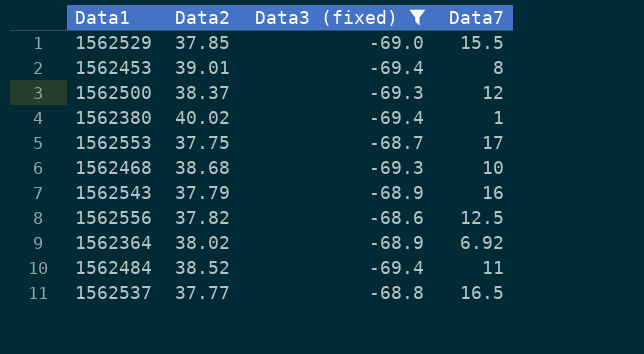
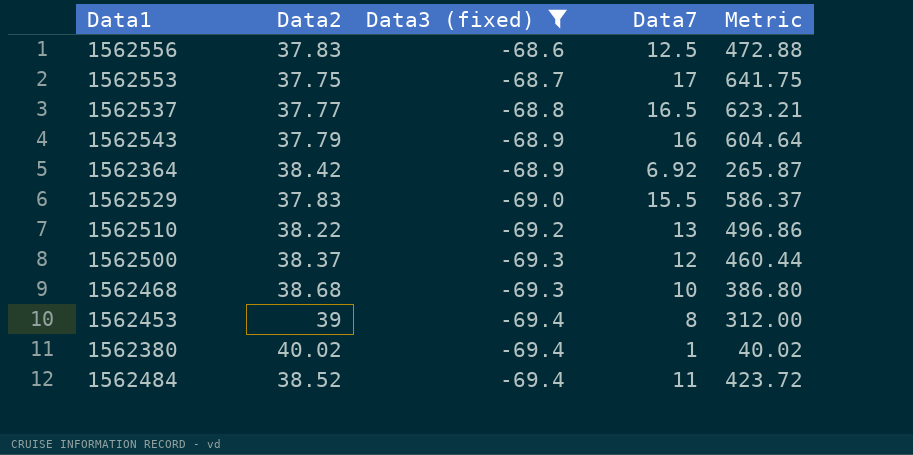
row order: none -> Data3 (fixed) descending
column Metric | formula: none -> [Data2] * [Data7]
1562556 | Data2: 37.82 -> 37.83
1562364 | Data2: 38.02 -> 38.42
1562529 | Data2: 37.85 -> 37.83
row 1562510: none -> 38.22 | -69.2 | 13 | 496.86
1562453 | Data2: 39.01 -> 39

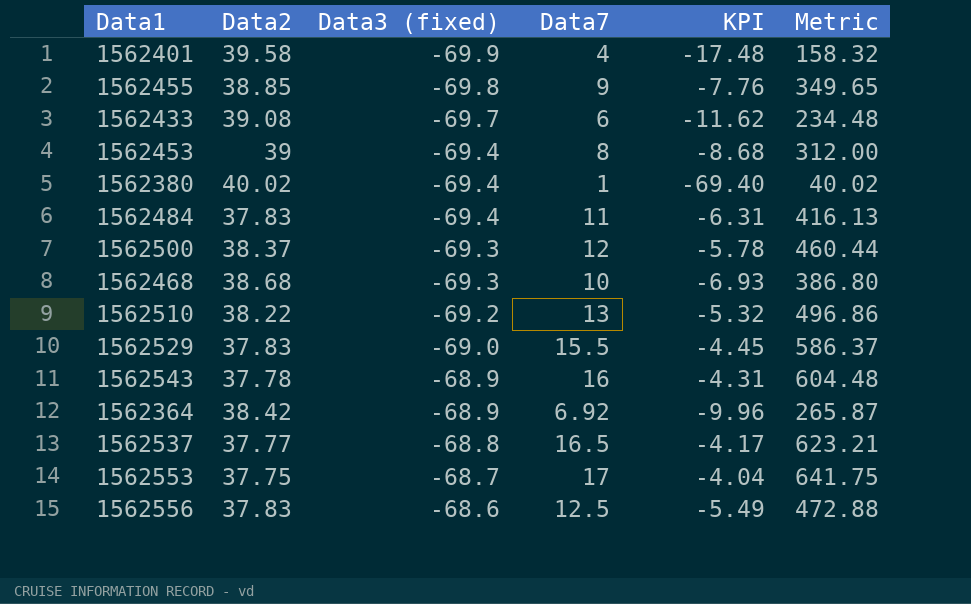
filter: Data3 (fixed) >= -69.4 -> none
row order: Data3 (fixed) descending -> Data3 (fixed) ascending
column KPI | formula: none -> [Data3 (fixed)] / [Data7]
1562484 | Data2: 38.52 -> 37.83
1562484 | Metric: 423.72 -> 416.13
1562543 | Data2: 37.79 -> 37.78
1562543 | Metric: 604.64 -> 604.48

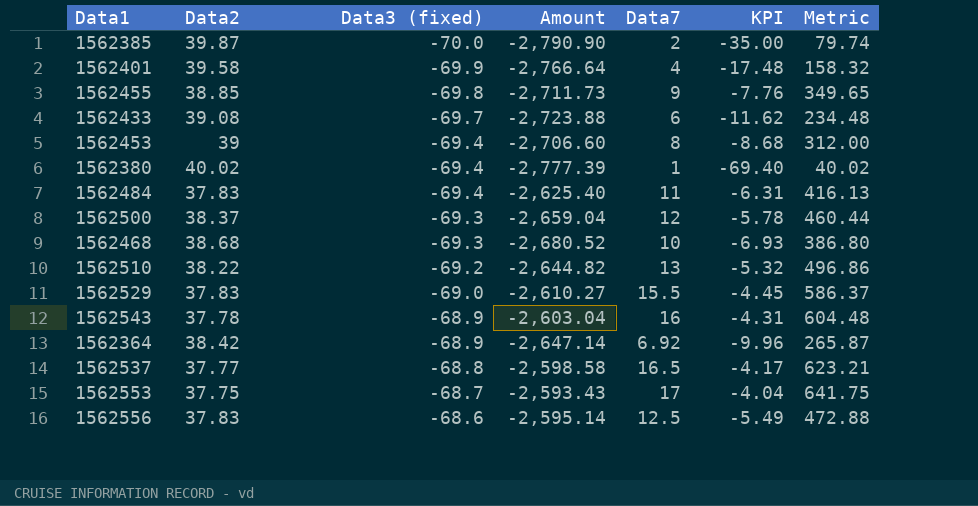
column Amount | formula: none -> [Data2] * [Data3 (fixed)]
row 1562385: none -> 39.87 | -70.0 | -2,790.90 | 2 | -35.00 | 79.74

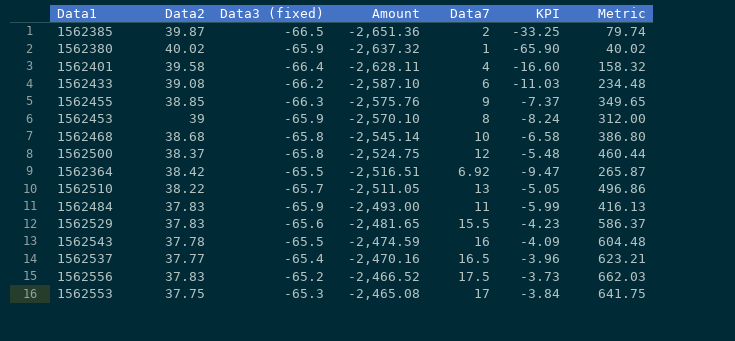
row order: Data3 (fixed) ascending -> Amount ascending
1562385 | Data3 (fixed): -70.0 -> -66.5
1562385 | Amount: -2,790.90 -> -2,651.36
1562385 | KPI: -35.00 -> -33.25
1562380 | Data3 (fixed): -69.4 -> -65.9
1562380 | Amount: -2,777.39 -> -2,637.32
1562380 | KPI: -69.40 -> -65.90
1562401 | Data3 (fixed): -69.9 -> -66.4
1562401 | Amount: -2,766.64 -> -2,628.11
1562401 | KPI: -17.48 -> -16.60
1562433 | Data3 (fixed): -69.7 -> -66.2
1562433 | Amount: -2,723.88 -> -2,587.10
1562433 | KPI: -11.62 -> -11.03
1562455 | Data3 (fixed): -69.8 -> -66.3
1562455 | Amount: -2,711.73 -> -2,575.76
1562455 | KPI: -7.76 -> -7.37
1562453 | Data3 (fixed): -69.4 -> -65.9
1562453 | Amount: -2,706.60 -> -2,570.10
1562453 | KPI: -8.68 -> -8.24
1562468 | Data3 (fixed): -69.3 -> -65.8
1562468 | Amount: -2,680.52 -> -2,545.14
1562468 | KPI: -6.93 -> -6.58
1562500 | Data3 (fixed): -69.3 -> -65.8
1562500 | Amount: -2,659.04 -> -2,524.75
1562500 | KPI: -5.78 -> -5.48
1562364 | Data3 (fixed): -68.9 -> -65.5
1562364 | Amount: -2,647.14 -> -2,516.51
1562364 | KPI: -9.96 -> -9.47
1562510 | Data3 (fixed): -69.2 -> -65.7
1562510 | Amount: -2,644.82 -> -2,511.05
1562510 | KPI: -5.32 -> -5.05
1562484 | Data3 (fixed): -69.4 -> -65.9
1562484 | Amount: -2,625.40 -> -2,493.00
1562484 | KPI: -6.31 -> -5.99
1562529 | Data3 (fixed): -69.0 -> -65.6
1562529 | Amount: -2,610.27 -> -2,481.65
1562529 | KPI: -4.45 -> -4.23
1562543 | Data3 (fixed): -68.9 -> -65.5
1562543 | Amount: -2,603.04 -> -2,474.59
1562543 | KPI: -4.31 -> -4.09
1562537 | Data3 (fixed): -68.8 -> -65.4
1562537 | Amount: -2,598.58 -> -2,470.16
1562537 | KPI: -4.17 -> -3.96
1562556 | Data3 (fixed): -68.6 -> -65.2
1562556 | Amount: -2,595.14 -> -2,466.52
1562556 | Data7: 12.5 -> 17.5
1562556 | KPI: -5.49 -> -3.73
1562556 | Metric: 472.88 -> 662.03
1562553 | Data3 (fixed): -68.7 -> -65.3
1562553 | Amount: -2,593.43 -> -2,465.08
1562553 | KPI: -4.04 -> -3.84

